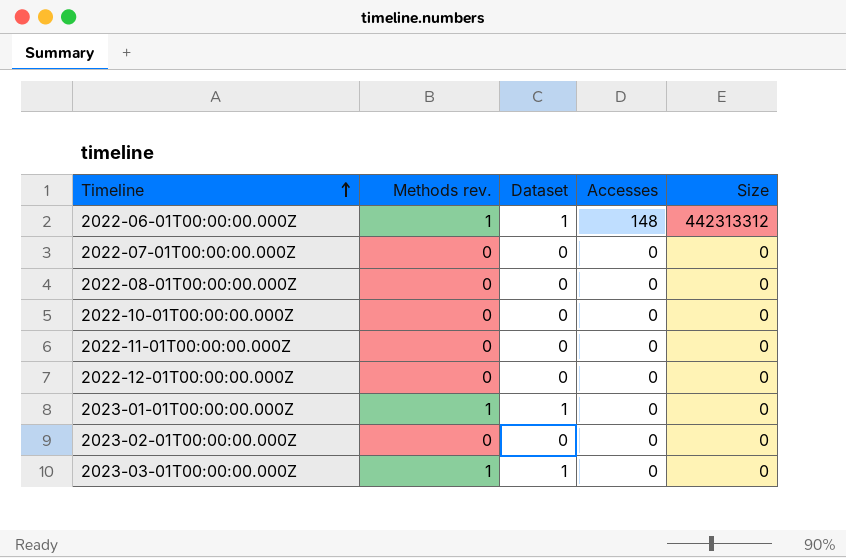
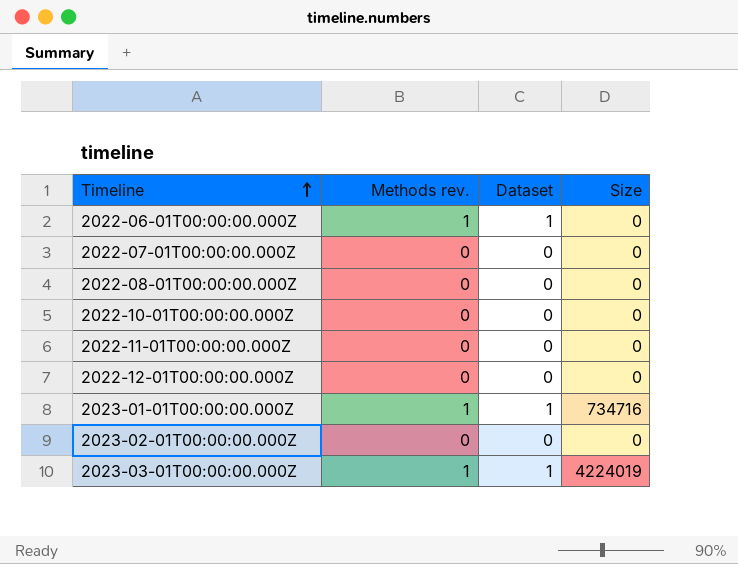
column Accesses | position: 4 -> none
2022-06-01T00:00:00.000Z | Size: 442313312 -> 0
2023-01-01T00:00:00.000Z | Size: 0 -> 734716
2023-03-01T00:00:00.000Z | Size: 0 -> 4224019

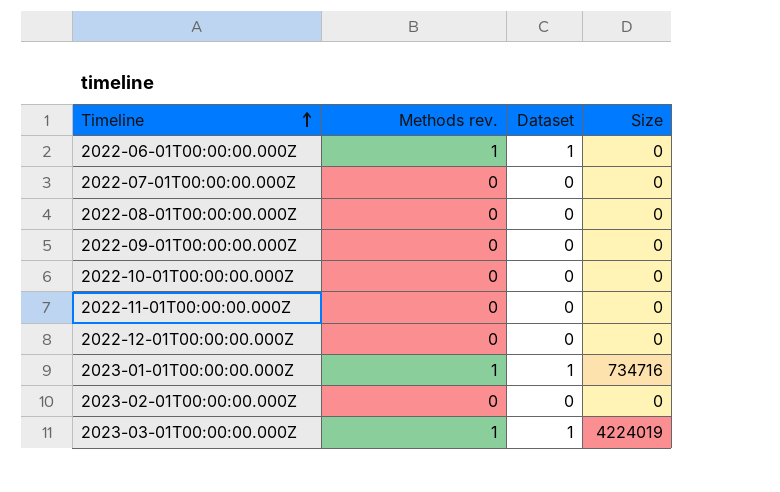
row 2022-09-01T00:00:00.000Z: none -> 0 | 0 | 0

